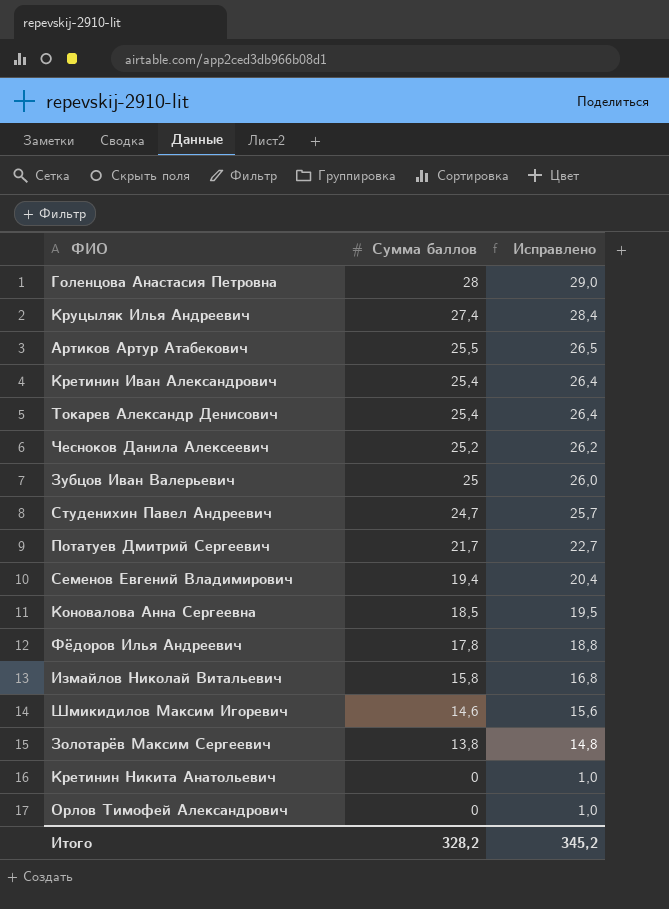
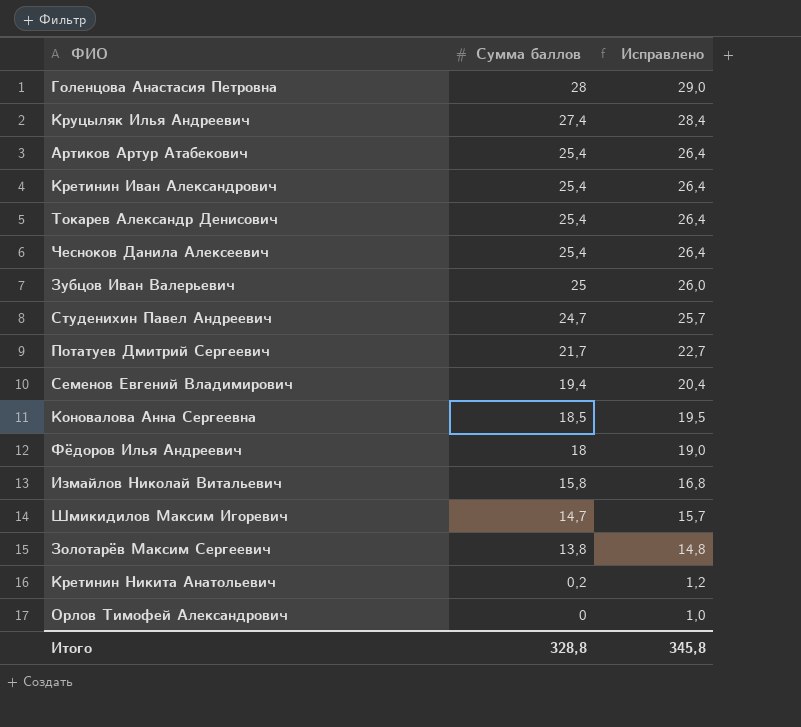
Артиков Артур Атабекович | Сумма баллов: 25,5 -> 25,4
Артиков Артур Атабекович | Исправлено: 26,5 -> 26,4
Чесноков Данила Алексеевич | Сумма баллов: 25,2 -> 25,4
Чесноков Данила Алексеевич | Исправлено: 26,2 -> 26,4
Фёдоров Илья Андреевич | Сумма баллов: 17,8 -> 18
Фёдоров Илья Андреевич | Исправлено: 18,8 -> 19,0
Шмикидилов Максим Игоревич | Сумма баллов: 14,6 -> 14,7
Шмикидилов Максим Игоревич | Исправлено: 15,6 -> 15,7
Кретинин Никита Анатольевич | Сумма баллов: 0 -> 0,2
Кретинин Никита Анатольевич | Исправлено: 1,0 -> 1,2
Итого | Сумма баллов: 328,2 -> 328,8
Итого | Исправлено: 345,2 -> 345,8

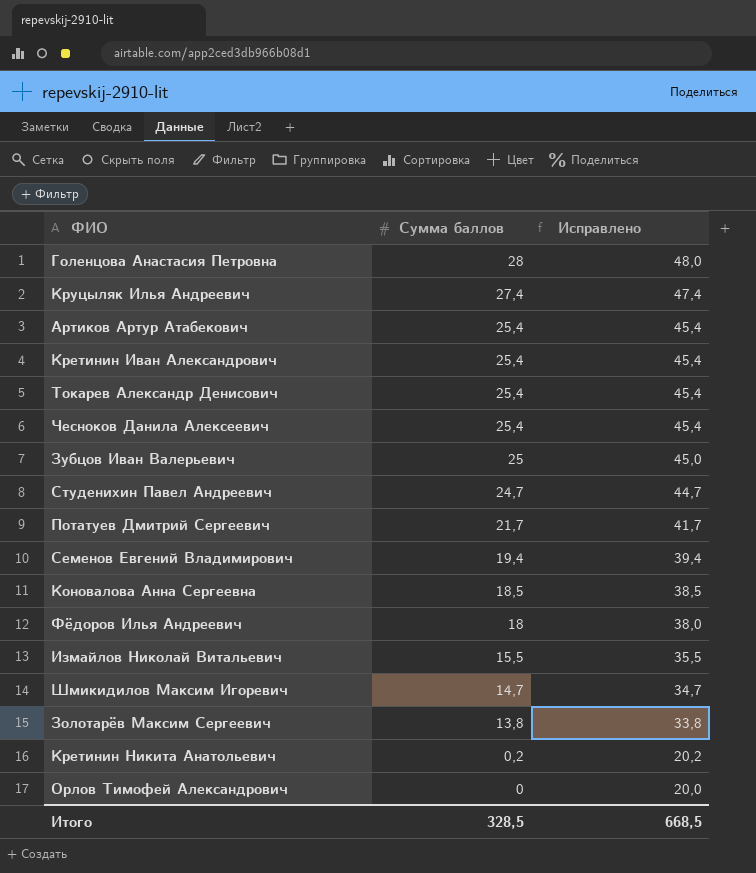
column Исправлено | formula: [Сумма баллов] + 1 -> [Сумма баллов] + 20
Измайлов Николай Витальевич | Сумма баллов: 15,8 -> 15,5
Итого | Сумма баллов: 328,8 -> 328,5
Итого | Исправлено: 345,8 -> 668,5

